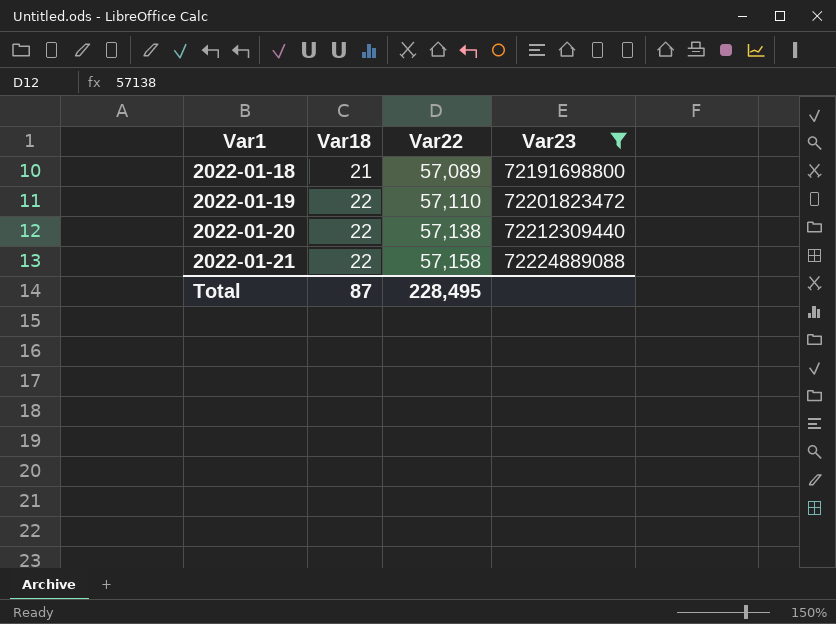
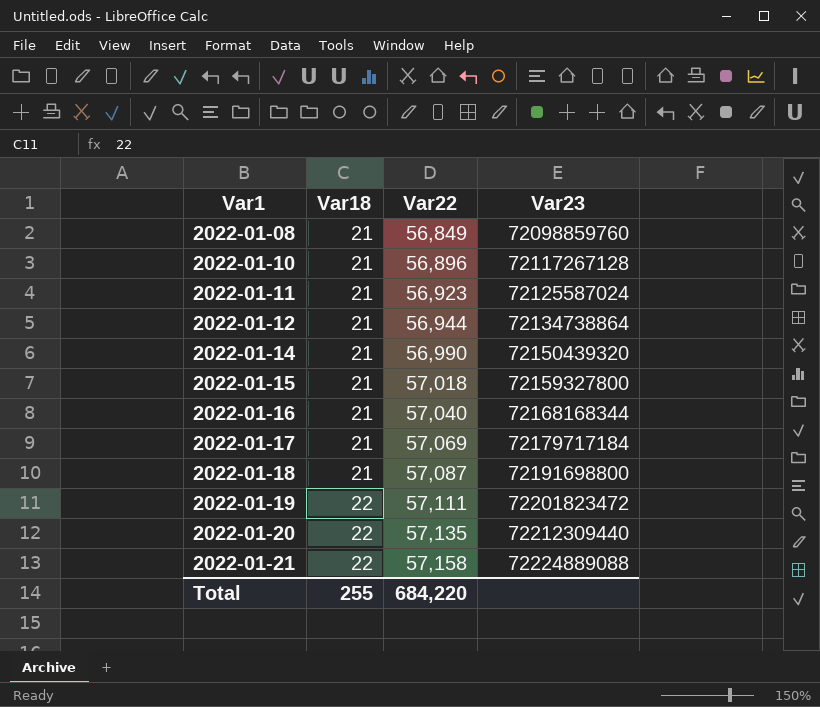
filter: Var23 >= 72191698800 -> none
2022-01-18 | Var22: 57,089 -> 57,087
2022-01-19 | Var22: 57,110 -> 57,111
2022-01-20 | Var22: 57,138 -> 57,135
Total | Var18: 87 -> 255
Total | Var22: 228,495 -> 684,220

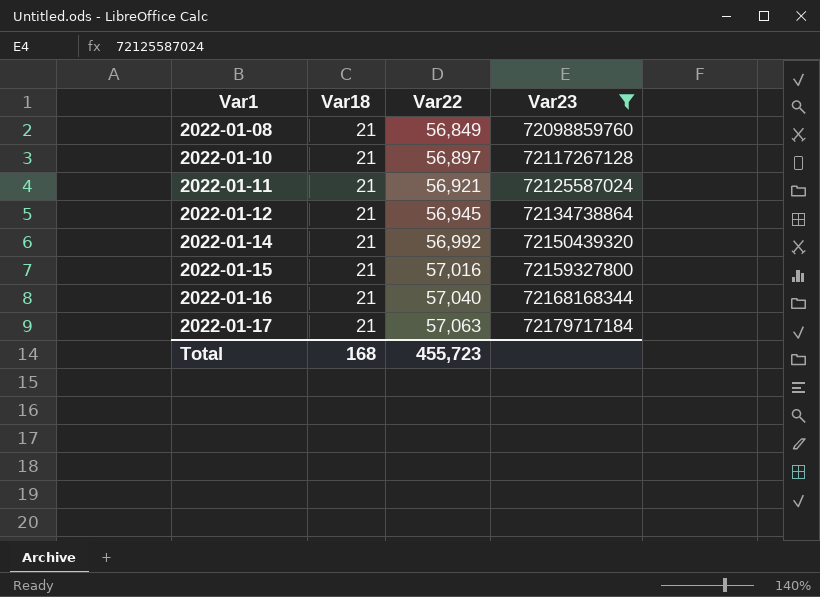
filter: none -> Var23 <= 72179717184
2022-01-10 | Var22: 56,896 -> 56,897
2022-01-11 | Var22: 56,923 -> 56,921
2022-01-12 | Var22: 56,944 -> 56,945
2022-01-14 | Var22: 56,990 -> 56,992
2022-01-15 | Var22: 57,018 -> 57,016
2022-01-17 | Var22: 57,069 -> 57,063
Total | Var18: 255 -> 168
Total | Var22: 684,220 -> 455,723

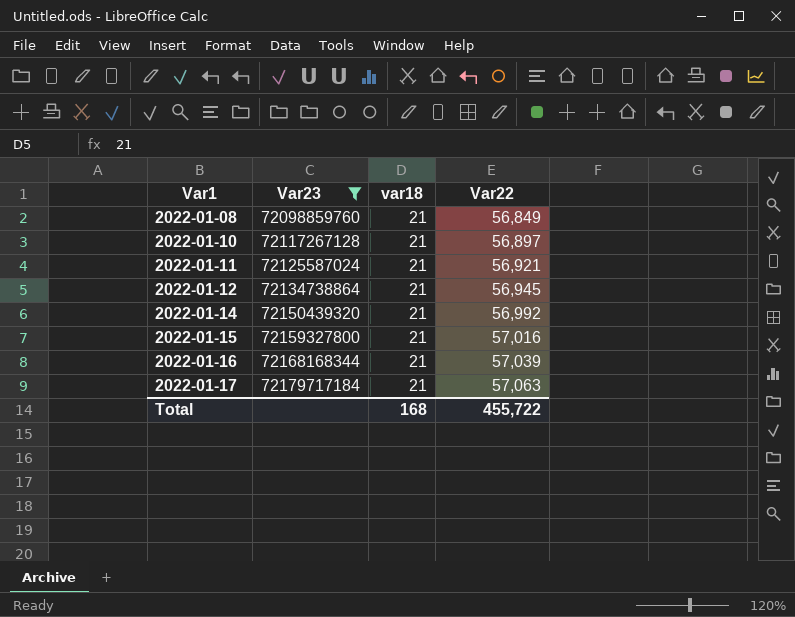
column Var23 | position: 4 -> 2
column name: Var18 -> var18
2022-01-16 | Var22: 57,040 -> 57,039
Total | Var22: 455,723 -> 455,722

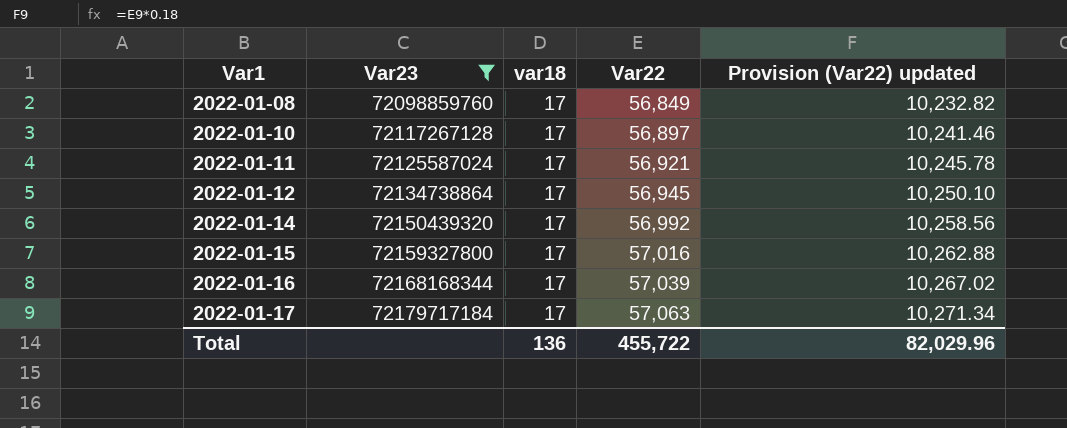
column Provision (Var22) updated | formula: none -> [Var22] * 0.18
2022-01-08 | var18: 21 -> 17
2022-01-10 | var18: 21 -> 17
2022-01-11 | var18: 21 -> 17
2022-01-12 | var18: 21 -> 17
2022-01-14 | var18: 21 -> 17
2022-01-15 | var18: 21 -> 17
2022-01-16 | var18: 21 -> 17
2022-01-17 | var18: 21 -> 17
Total | var18: 168 -> 136

